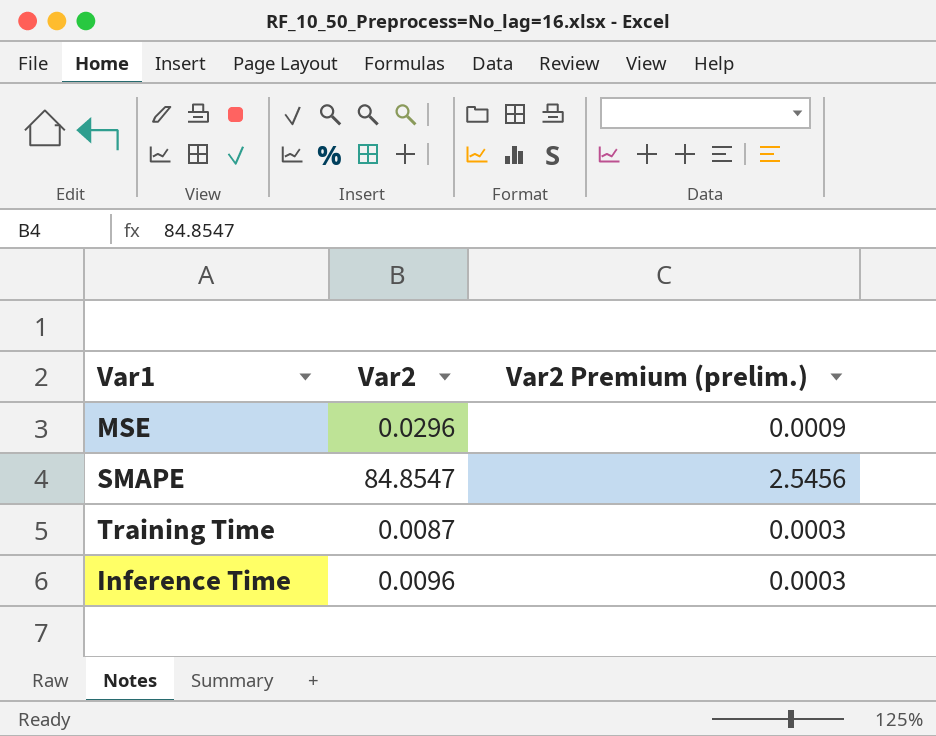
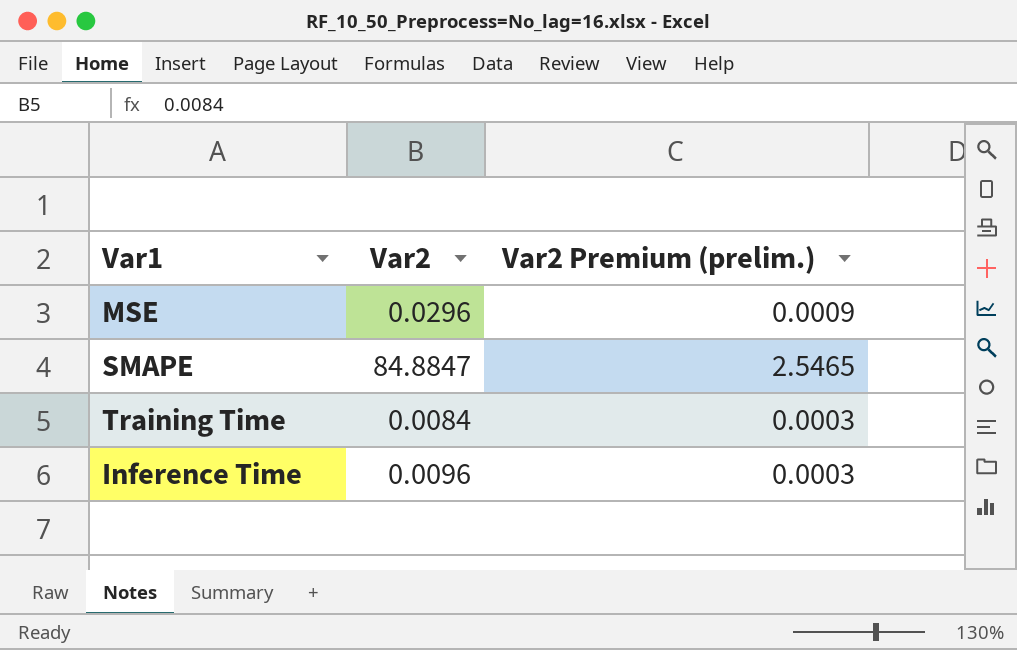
SMAPE | Var2: 84.8547 -> 84.8847
SMAPE | Var2 Premium (prelim.): 2.5456 -> 2.5465
Training Time | Var2: 0.0087 -> 0.0084

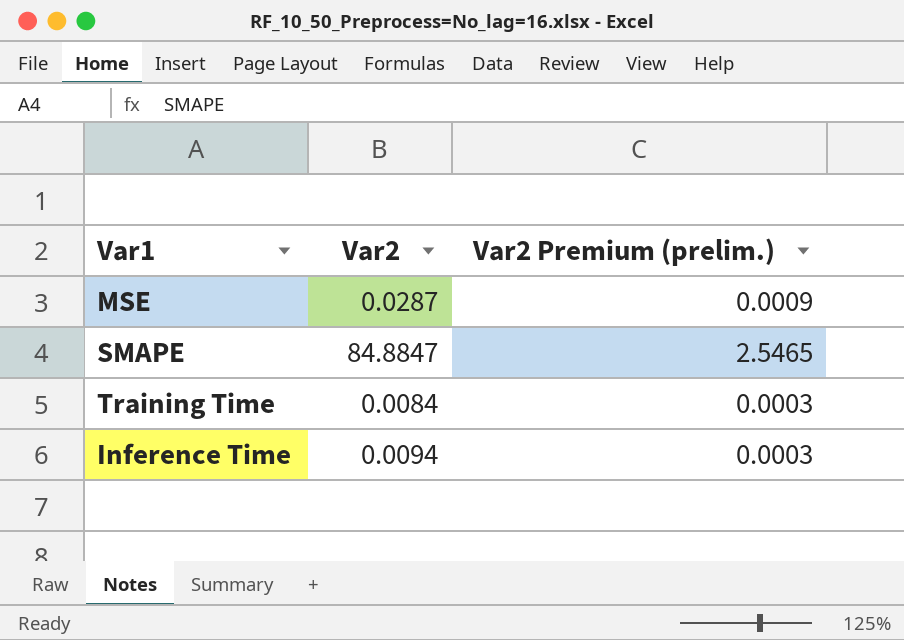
MSE | Var2: 0.0296 -> 0.0287
Inference Time | Var2: 0.0096 -> 0.0094

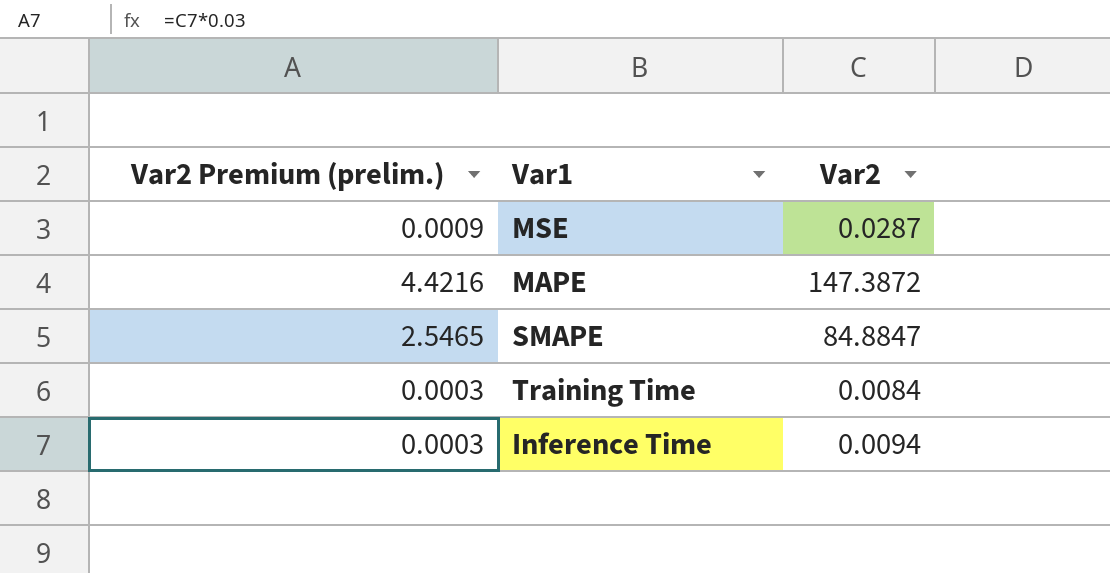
column Var2 Premium (prelim.) | position: 3 -> 1
row MAPE: none -> 4.4216 | 147.3872

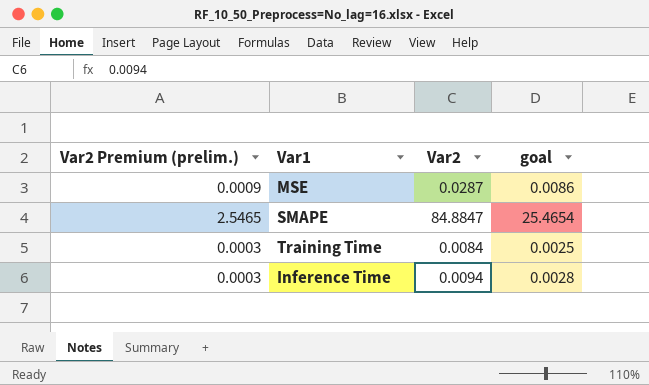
column goal | formula: none -> [Var2] * 0.3
row MAPE: 4.4216 | 147.3872 -> none

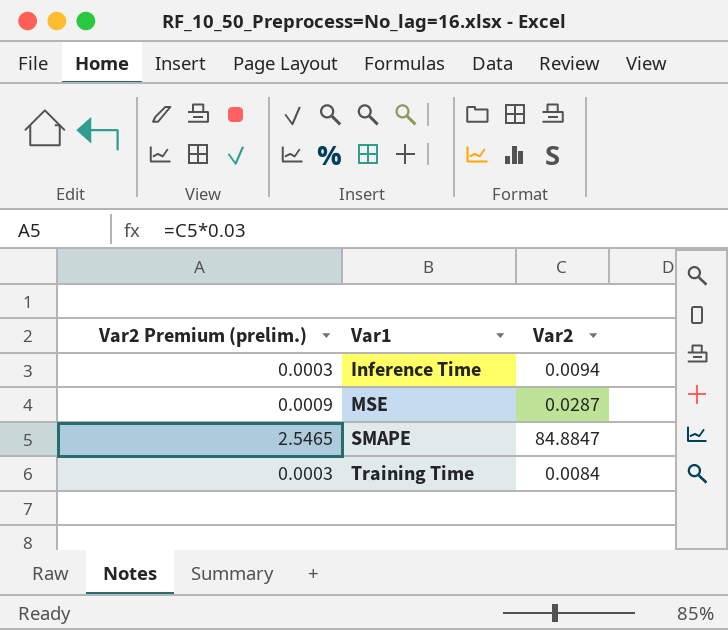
row order: none -> Var1 ascending
column goal | formula: [Var2] * 0.3 -> none

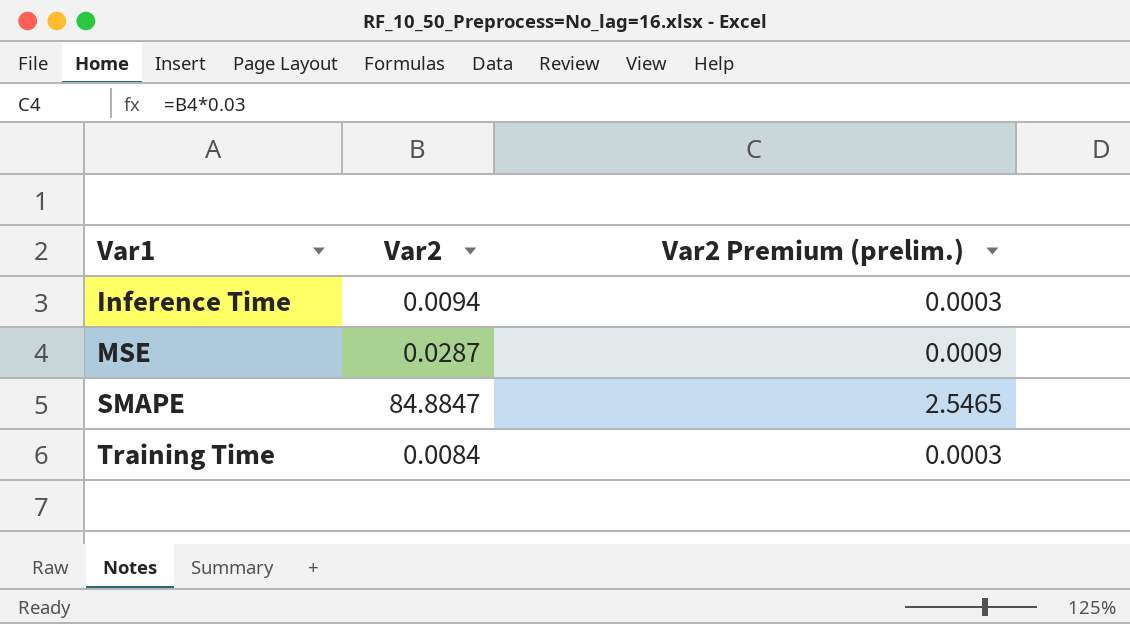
column Var2 Premium (prelim.) | position: 1 -> 3

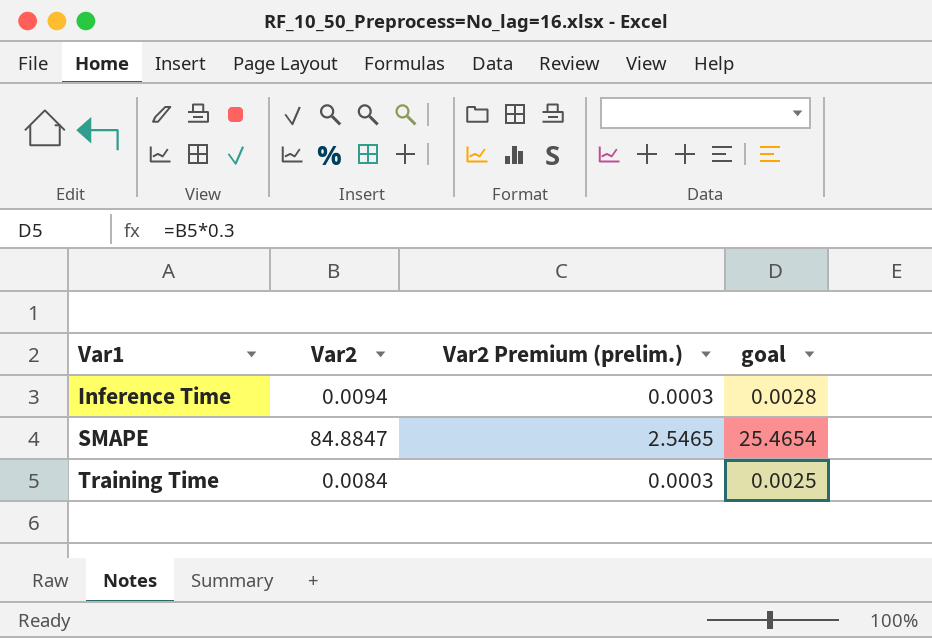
column goal | formula: none -> [Var2] * 0.3
row MSE: 0.0287 | 0.0009 -> none

